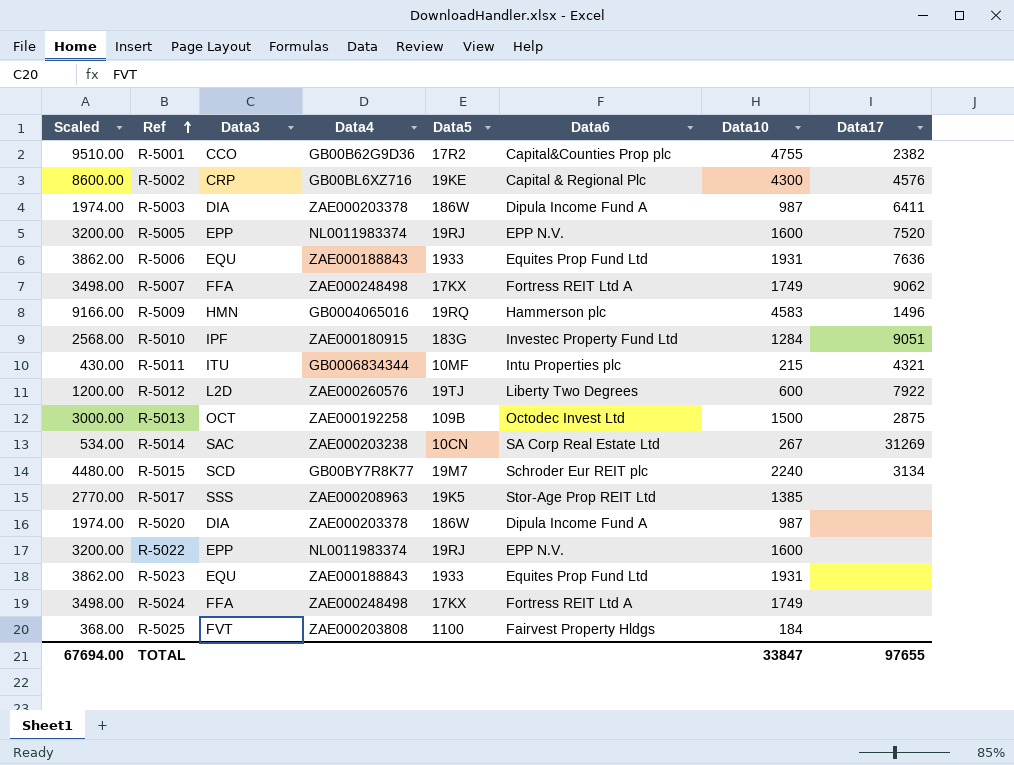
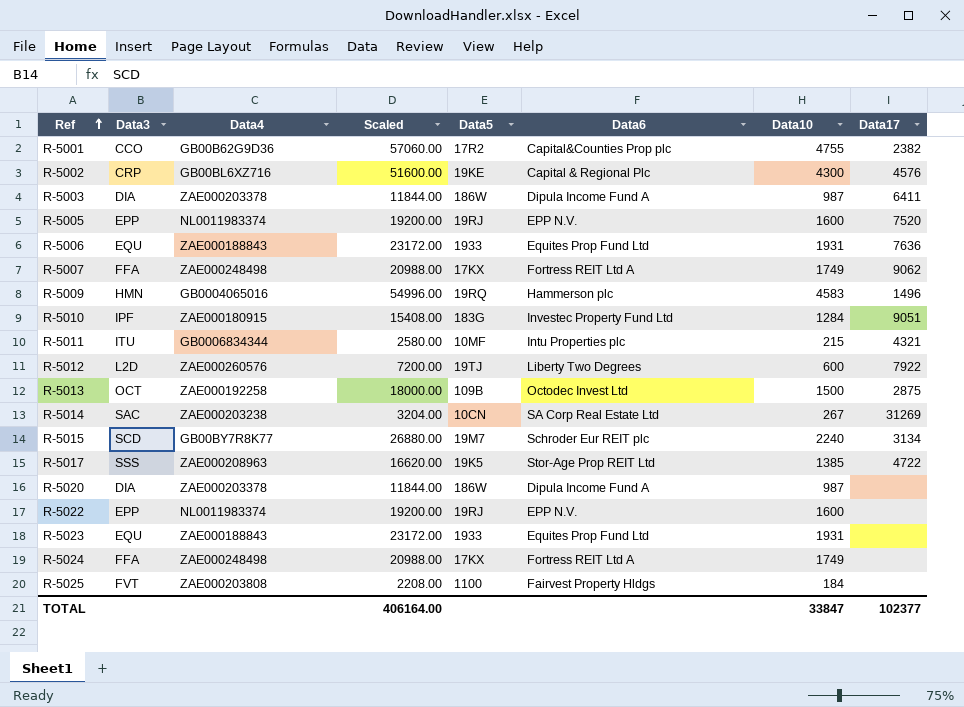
column Scaled | formula: [Data10] * 2 -> [Data10] * 12
column Scaled | position: 1 -> 4
R-5017 | Data17: none -> 4722
TOTAL | Scaled: 67694.00 -> 406164.00
TOTAL | Data17: 97655 -> 102377

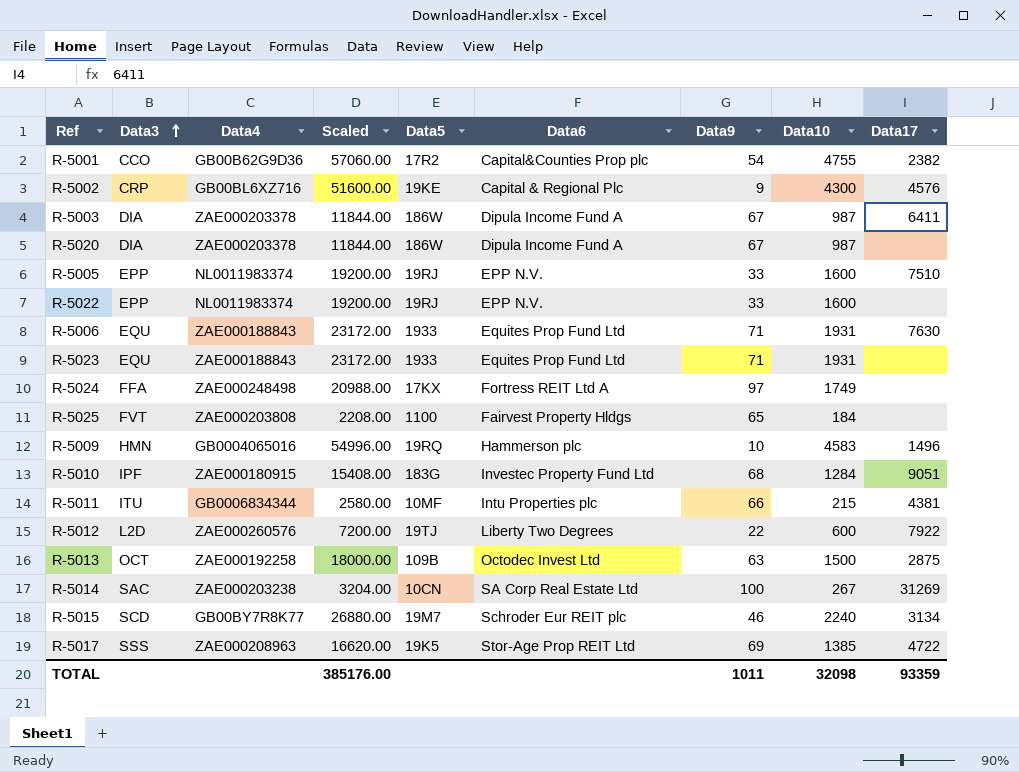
row order: Ref ascending -> Data3 ascending
column Data9 | position: none -> 7
row R-5007: FFA | ZAE000248498 | 20988.00 | 17KX | Fortress REIT Ltd A | 1749 | 9062 -> none
R-5005 | Data17: 7520 -> 7510
R-5006 | Data17: 7636 -> 7630
R-5011 | Data17: 4321 -> 4381
TOTAL | Scaled: 406164.00 -> 385176.00
TOTAL | Data10: 33847 -> 32098
TOTAL | Data17: 102377 -> 93359

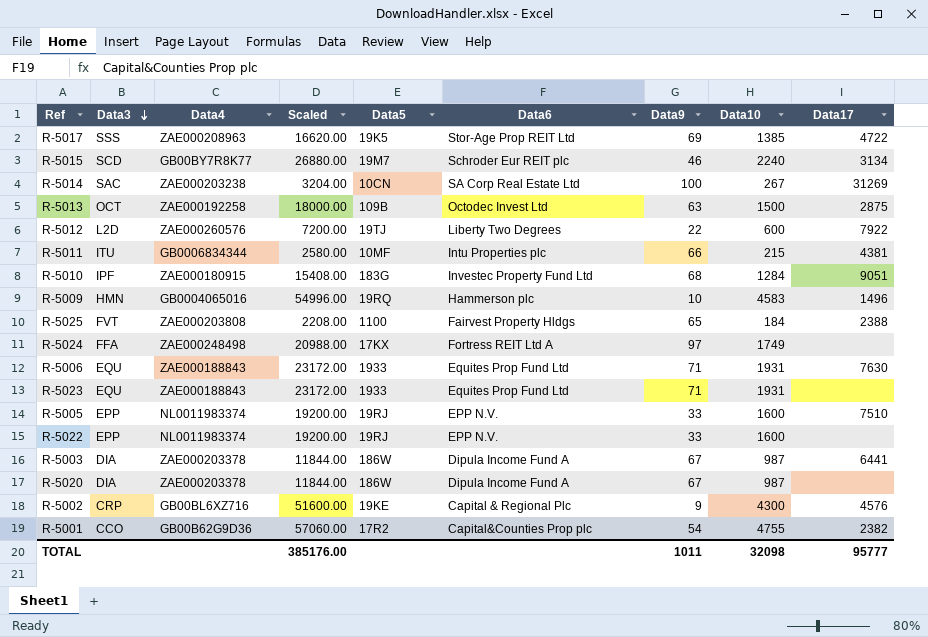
row order: Data3 ascending -> Data3 descending
R-5025 | Data17: none -> 2388
R-5003 | Data17: 6411 -> 6441
TOTAL | Data17: 93359 -> 95777

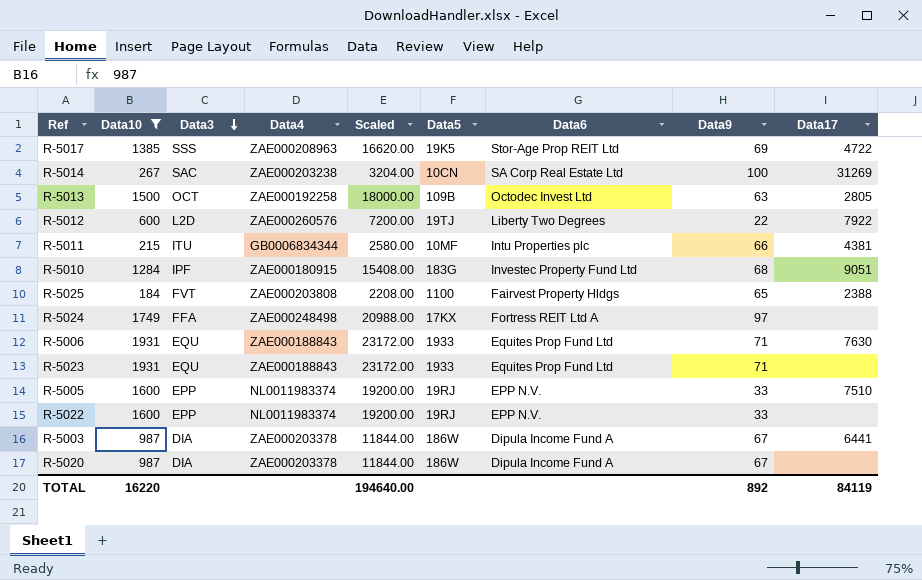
filter: none -> Data10 <= 1931
column Data10 | position: 8 -> 2
R-5013 | Data17: 2875 -> 2805
TOTAL | Data10: 32098 -> 16220
TOTAL | Scaled: 385176.00 -> 194640.00
TOTAL | Data9: 1011 -> 892
TOTAL | Data17: 95777 -> 84119

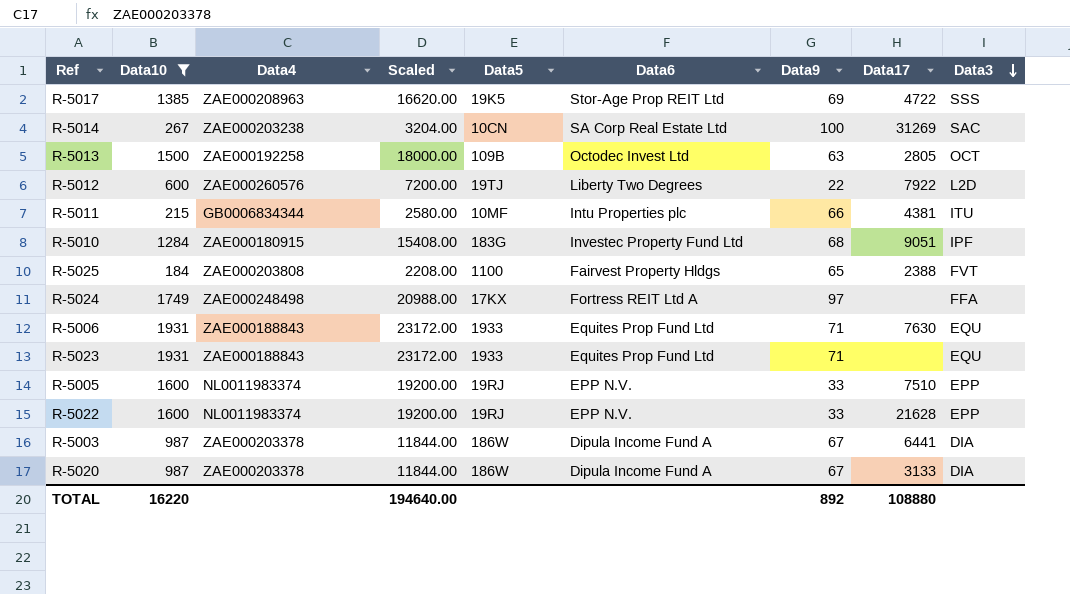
column Data3 | position: 3 -> 9
R-5022 | Data17: none -> 21628
R-5020 | Data17: none -> 3133
TOTAL | Data17: 84119 -> 108880

